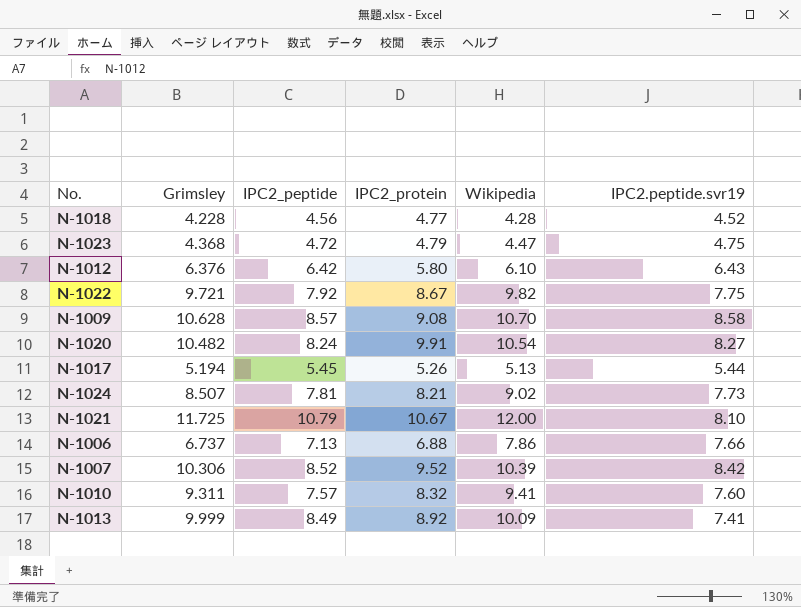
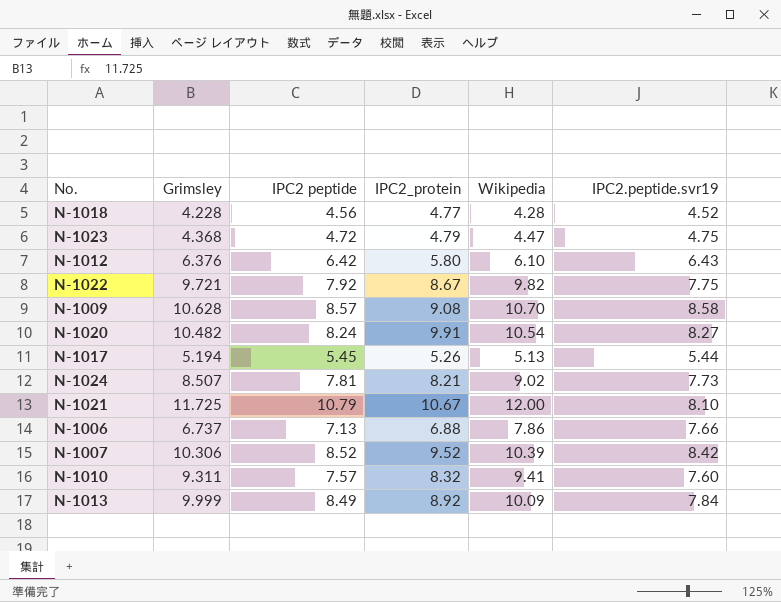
column name: IPC2_peptide -> IPC2 peptide
N-1013 | IPC2.peptide.svr19: 7.41 -> 7.84

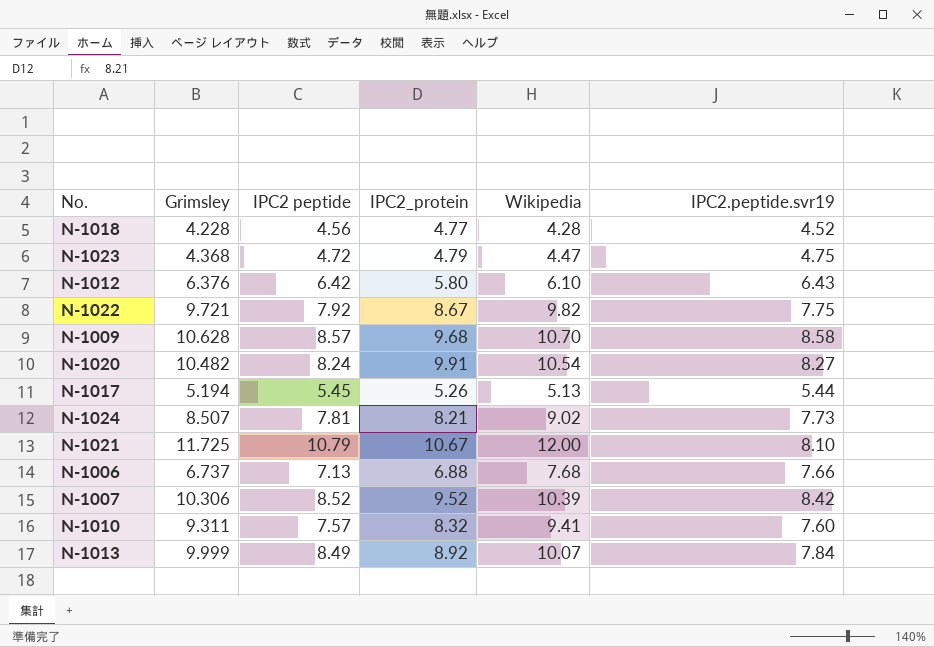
N-1009 | IPC2_protein: 9.08 -> 9.68
N-1006 | Wikipedia: 7.86 -> 7.68
N-1013 | Wikipedia: 10.09 -> 10.07

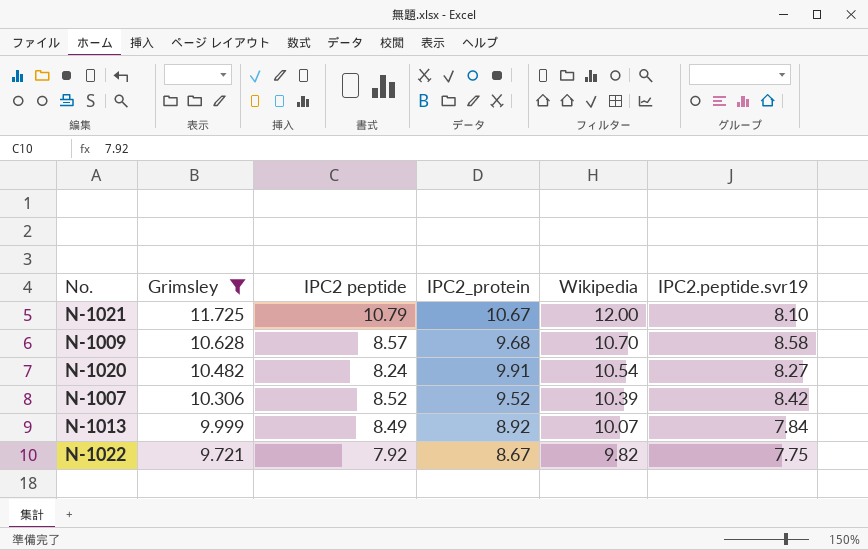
filter: none -> Grimsley >= 9.721
row order: none -> Grimsley descending

